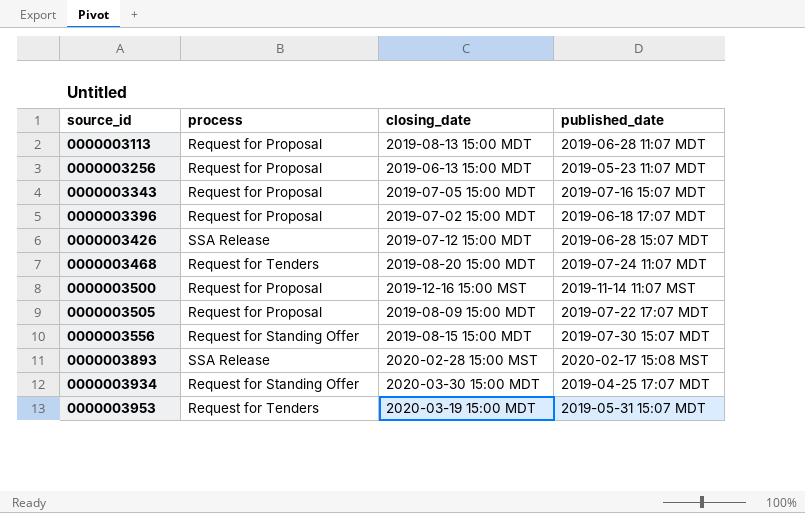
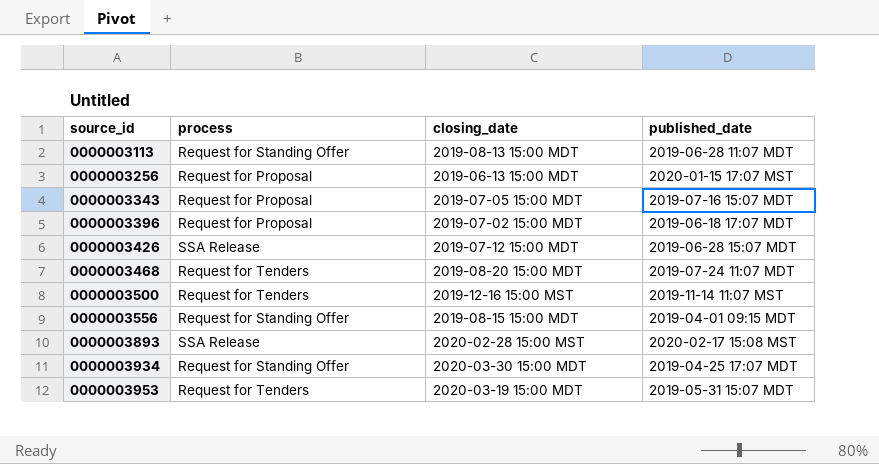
row 0000003505: Request for Proposal | 2019-08-09 15:00 MDT | 2019-07-22 17:07 MDT -> none
0000003113 | process: Request for Proposal -> Request for Standing Offer
0000003256 | published_date: 2019-05-23 11:07 MDT -> 2020-01-15 17:07 MST
0000003500 | process: Request for Proposal -> Request for Tenders
0000003556 | published_date: 2019-07-30 15:07 MDT -> 2019-04-01 09:15 MDT

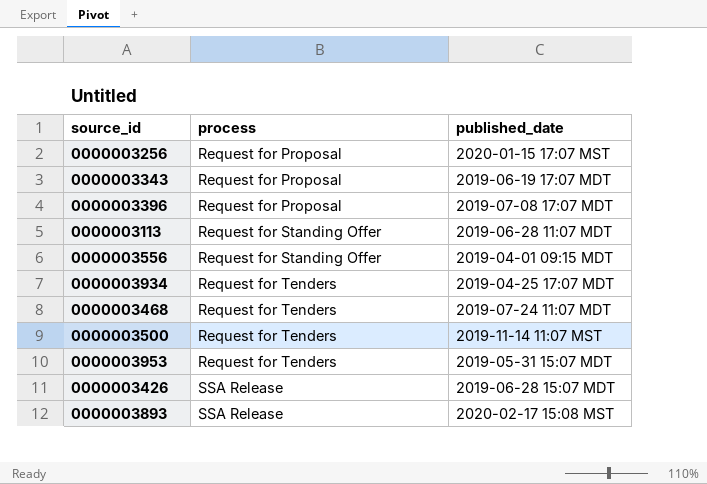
row order: source_id ascending -> process ascending
column closing_date | position: 3 -> none
0000003343 | published_date: 2019-07-16 15:07 MDT -> 2019-06-19 17:07 MDT
0000003396 | published_date: 2019-06-18 17:07 MDT -> 2019-07-08 17:07 MDT
0000003934 | process: Request for Standing Offer -> Request for Tenders

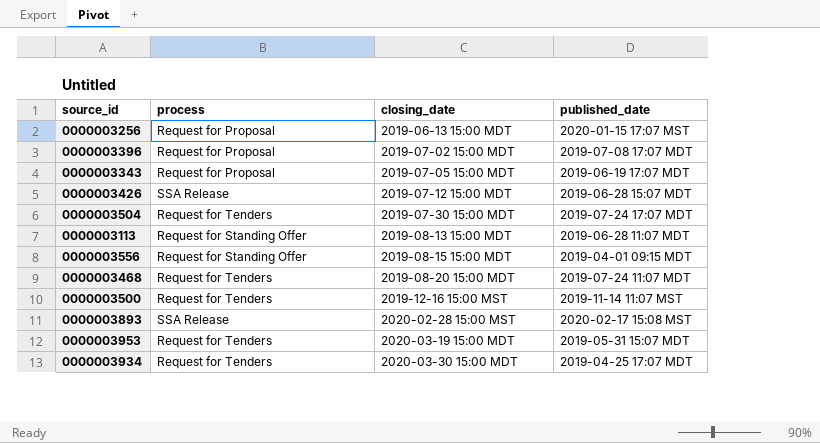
row order: process ascending -> closing_date ascending
column closing_date | position: none -> 3
row 0000003504: none -> Request for Tenders | 2019-07-30 15:00 MDT | 2019-07-24 17:07 MDT

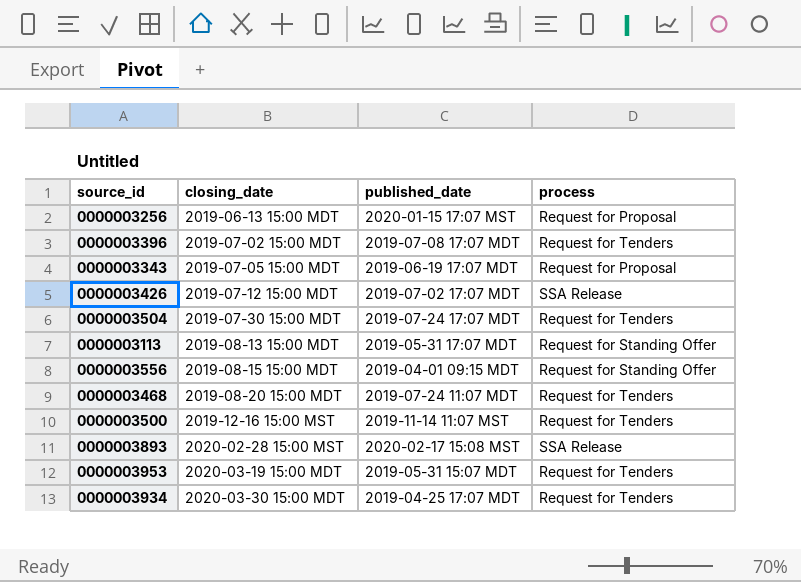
column process | position: 2 -> 4
0000003396 | process: Request for Proposal -> Request for Tenders
0000003426 | published_date: 2019-06-28 15:07 MDT -> 2019-07-02 17:07 MDT
0000003113 | published_date: 2019-06-28 11:07 MDT -> 2019-05-31 17:07 MDT

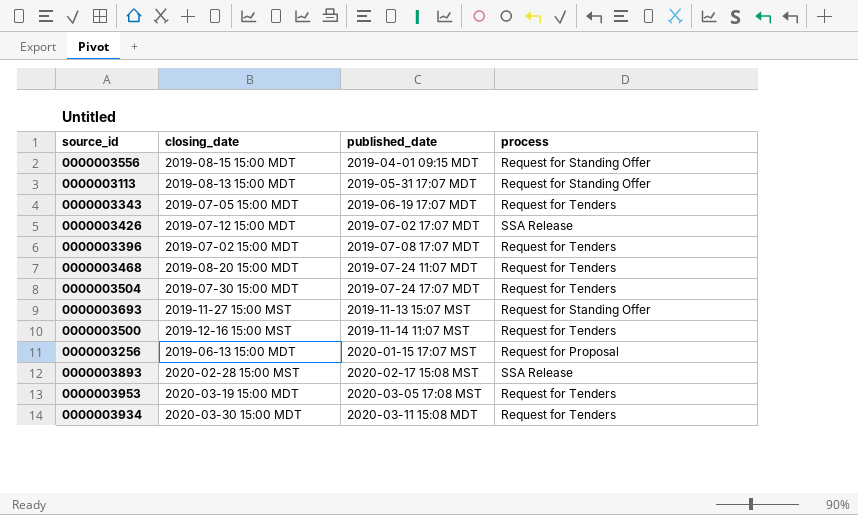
row order: closing_date ascending -> published_date ascending
0000003343 | process: Request for Proposal -> Request for Tenders
row 0000003693: none -> 2019-11-27 15:00 MST | 2019-11-13 15:07 MST | Request for Standing Offer
0000003953 | published_date: 2019-05-31 15:07 MDT -> 2020-03-05 17:08 MST
0000003934 | published_date: 2019-04-25 17:07 MDT -> 2020-03-11 15:08 MDT

